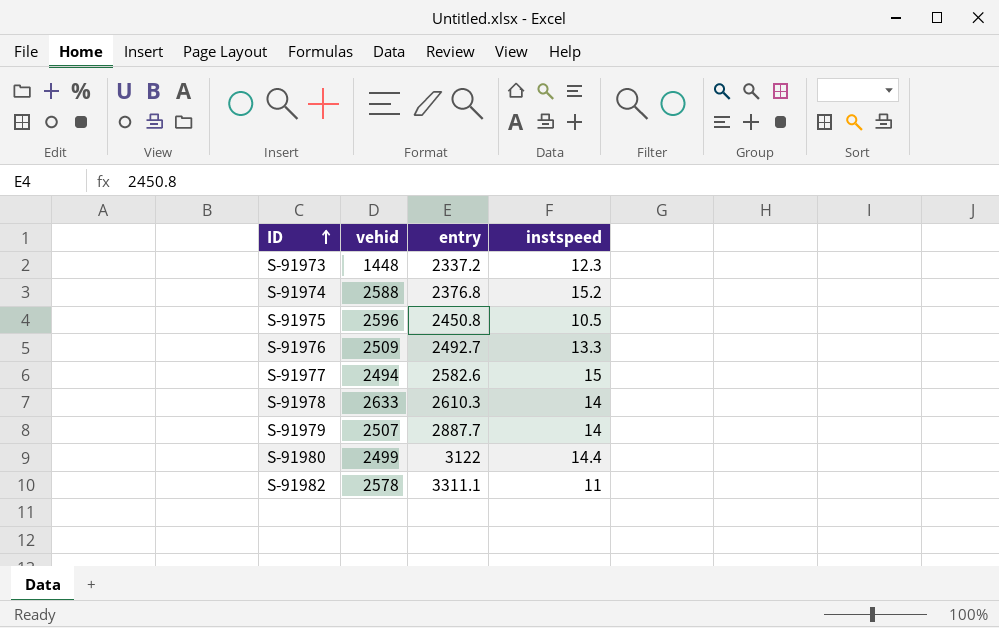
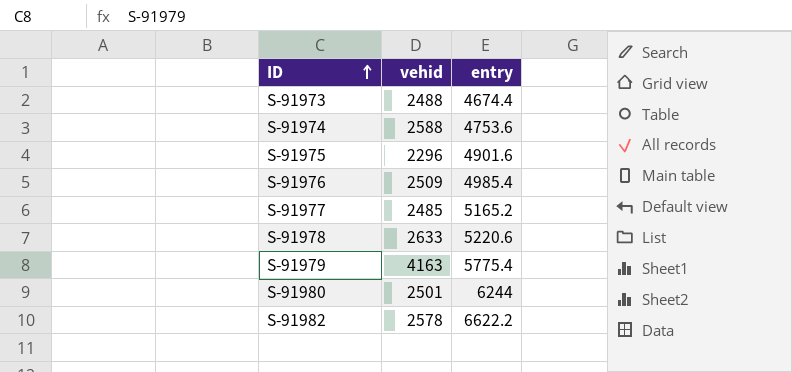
column instspeed | position: 4 -> none
S-91973 | vehid: 1448 -> 2488
S-91973 | entry: 2337.2 -> 4674.4
S-91974 | entry: 2376.8 -> 4753.6
S-91975 | vehid: 2596 -> 2296
S-91975 | entry: 2450.8 -> 4901.6
S-91976 | entry: 2492.7 -> 4985.4
S-91977 | vehid: 2494 -> 2485
S-91977 | entry: 2582.6 -> 5165.2
S-91978 | entry: 2610.3 -> 5220.6
S-91979 | vehid: 2507 -> 4163
S-91979 | entry: 2887.7 -> 5775.4
S-91980 | vehid: 2499 -> 2501
S-91980 | entry: 3122 -> 6244
S-91982 | entry: 3311.1 -> 6622.2

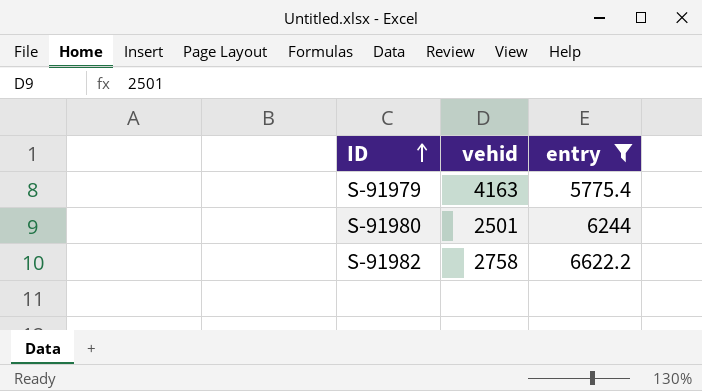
filter: none -> entry >= 5775.4
S-91982 | vehid: 2578 -> 2758

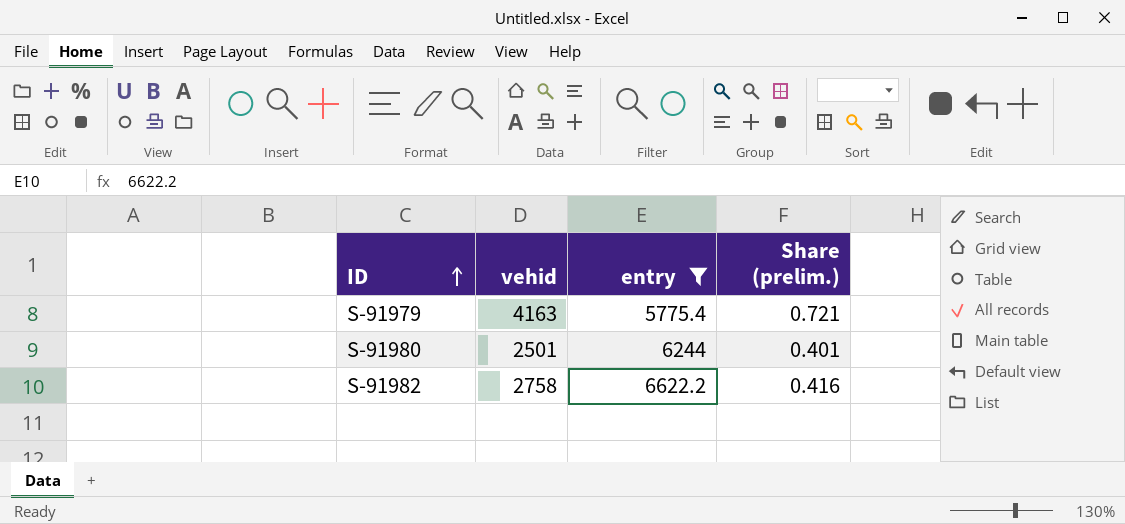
column Share (prelim.) | formula: none -> [vehid] / [entry]

